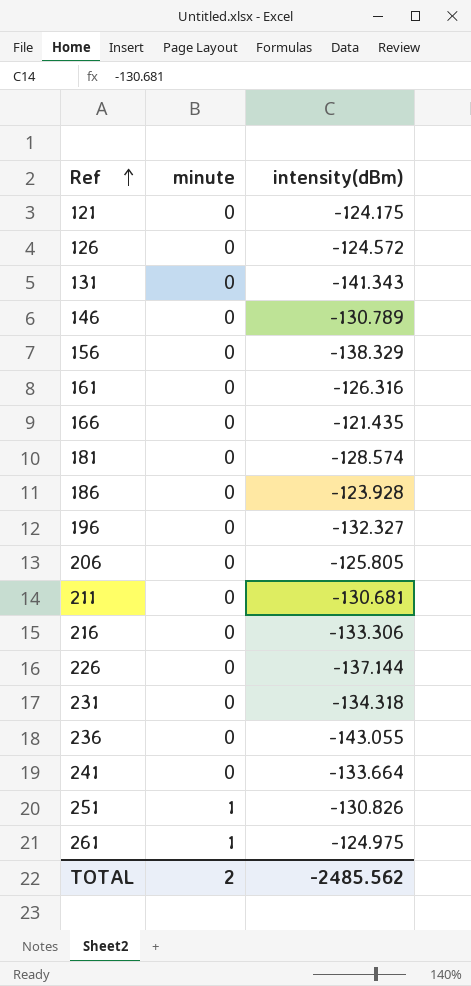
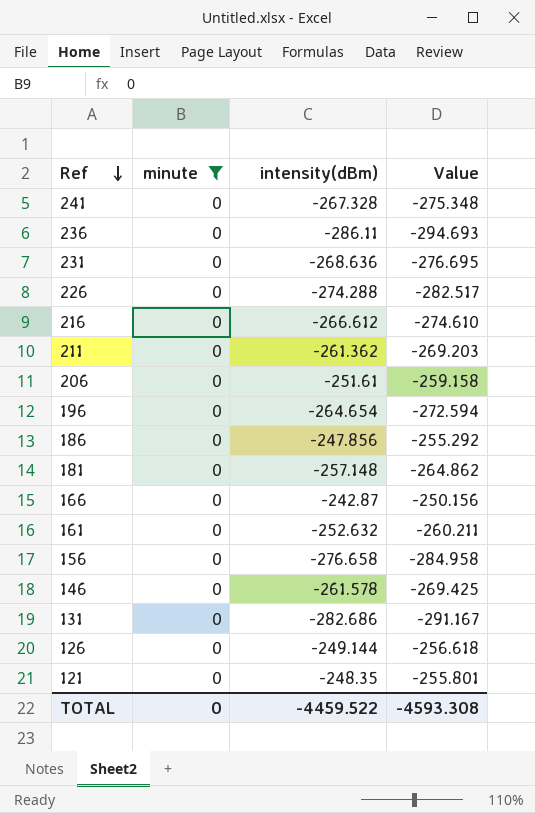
filter: none -> minute = 0
row order: Ref ascending -> Ref descending
column Value | formula: none -> [intensity(dBm)] * 1.03
241 | intensity(dBm): -133.664 -> -267.328
236 | intensity(dBm): -143.055 -> -286.11
231 | intensity(dBm): -134.318 -> -268.636
226 | intensity(dBm): -137.144 -> -274.288
216 | intensity(dBm): -133.306 -> -266.612
211 | intensity(dBm): -130.681 -> -261.362
206 | intensity(dBm): -125.805 -> -251.61
196 | intensity(dBm): -132.327 -> -264.654
186 | intensity(dBm): -123.928 -> -247.856
181 | intensity(dBm): -128.574 -> -257.148
166 | intensity(dBm): -121.435 -> -242.87
161 | intensity(dBm): -126.316 -> -252.632
156 | intensity(dBm): -138.329 -> -276.658
146 | intensity(dBm): -130.789 -> -261.578
131 | intensity(dBm): -141.343 -> -282.686
126 | intensity(dBm): -124.572 -> -249.144
121 | intensity(dBm): -124.175 -> -248.35
TOTAL | minute: 2 -> 0
TOTAL | intensity(dBm): -2485.562 -> -4459.522

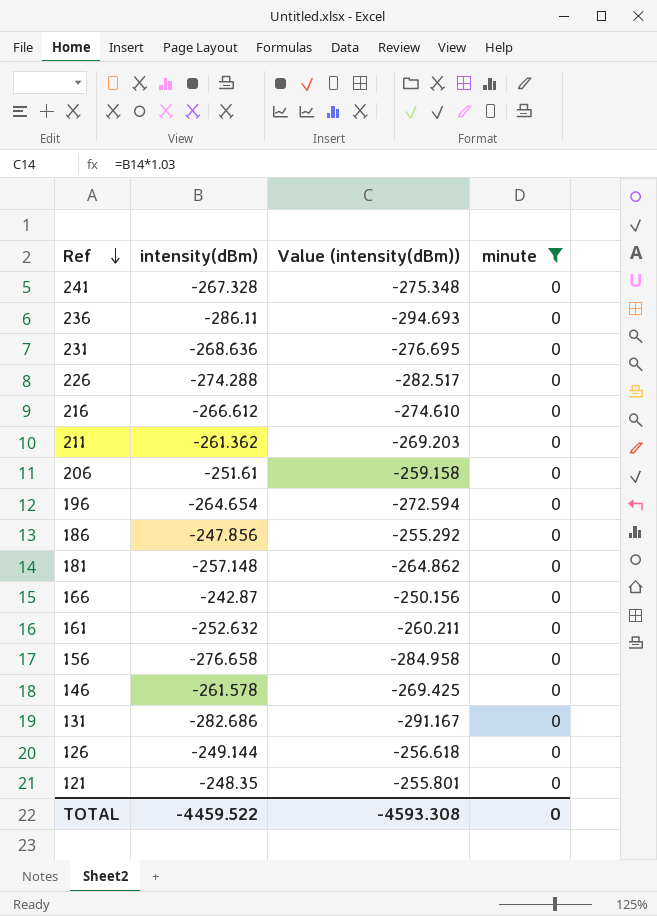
column name: Value -> Value (intensity(dBm))
column minute | position: 2 -> 4

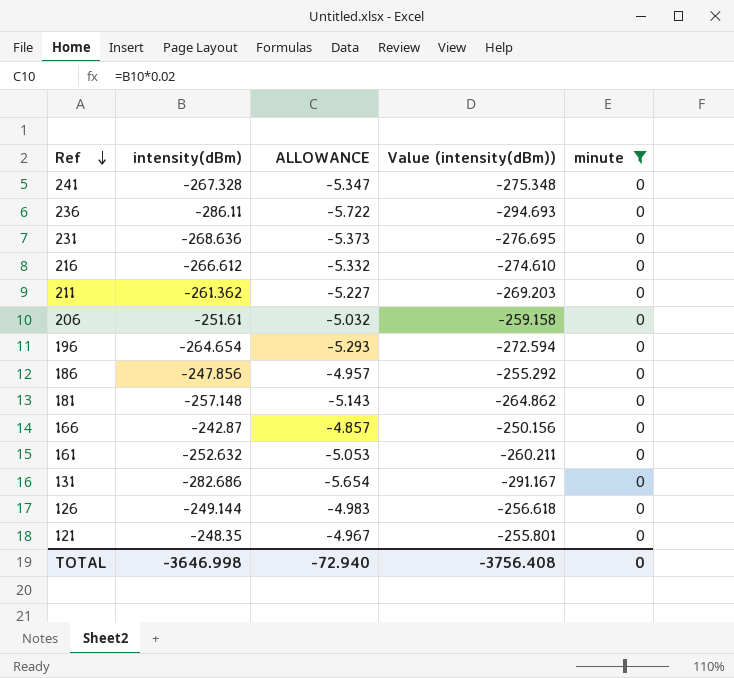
column ALLOWANCE | formula: none -> [intensity(dBm)] * 0.02
row 226: -274.288 | -282.517 | 0 -> none
row 156: -276.658 | -284.958 | 0 -> none
row 146: -261.578 | -269.425 | 0 -> none
TOTAL | intensity(dBm): -4459.522 -> -3646.998
TOTAL | Value (intensity(dBm)): -4593.308 -> -3756.408

